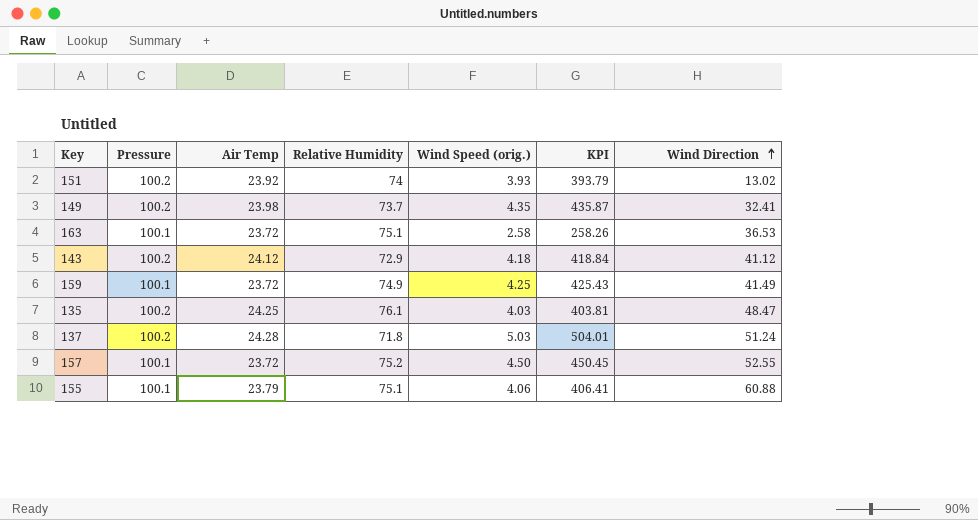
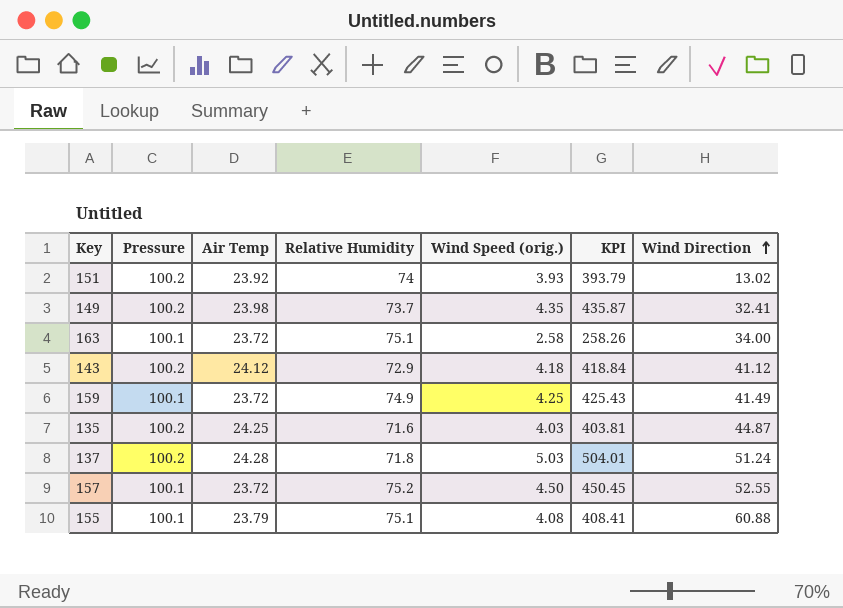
163 | Wind Direction: 36.53 -> 34.00
135 | Relative Humidity: 76.1 -> 71.6
135 | Wind Direction: 48.47 -> 44.87
155 | Wind Speed (orig.): 4.06 -> 4.08
155 | KPI: 406.41 -> 408.41

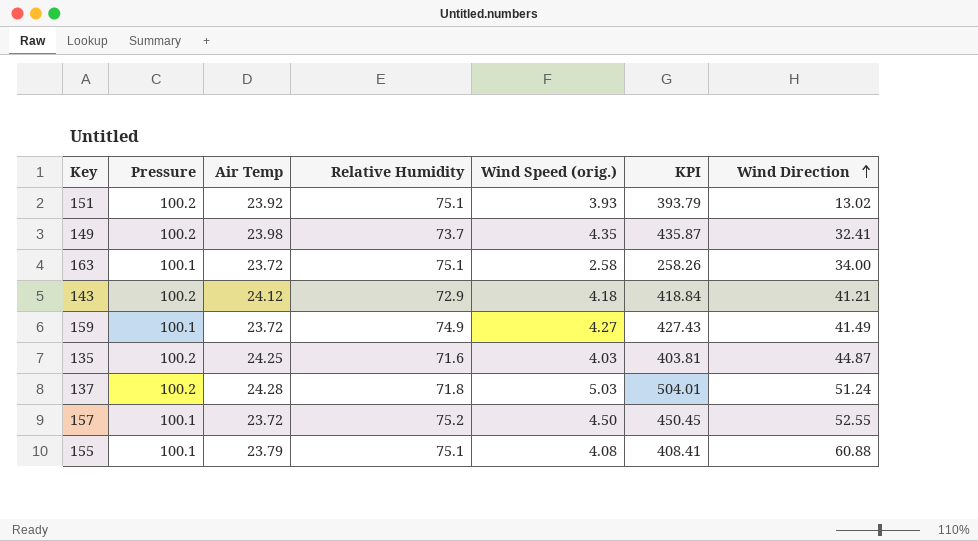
151 | Relative Humidity: 74 -> 75.1
143 | Wind Direction: 41.12 -> 41.21
159 | Wind Speed (orig.): 4.25 -> 4.27
159 | KPI: 425.43 -> 427.43

